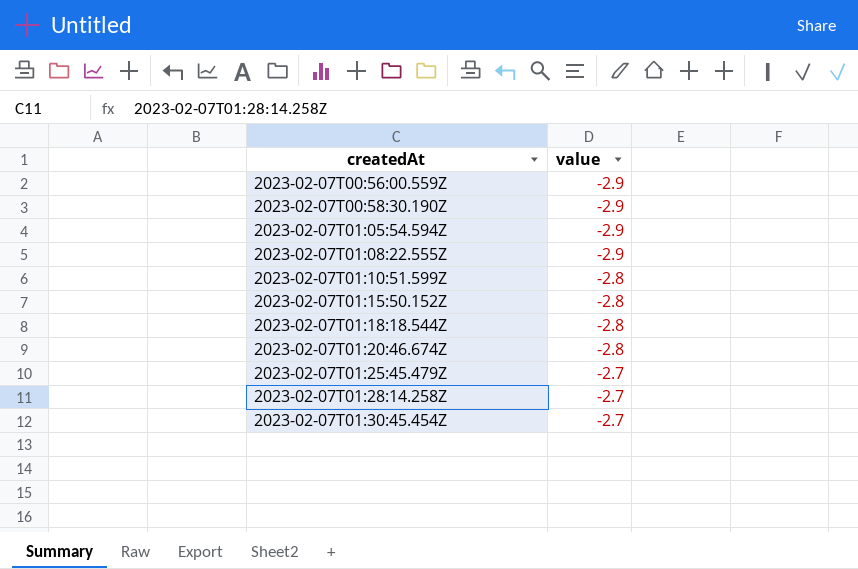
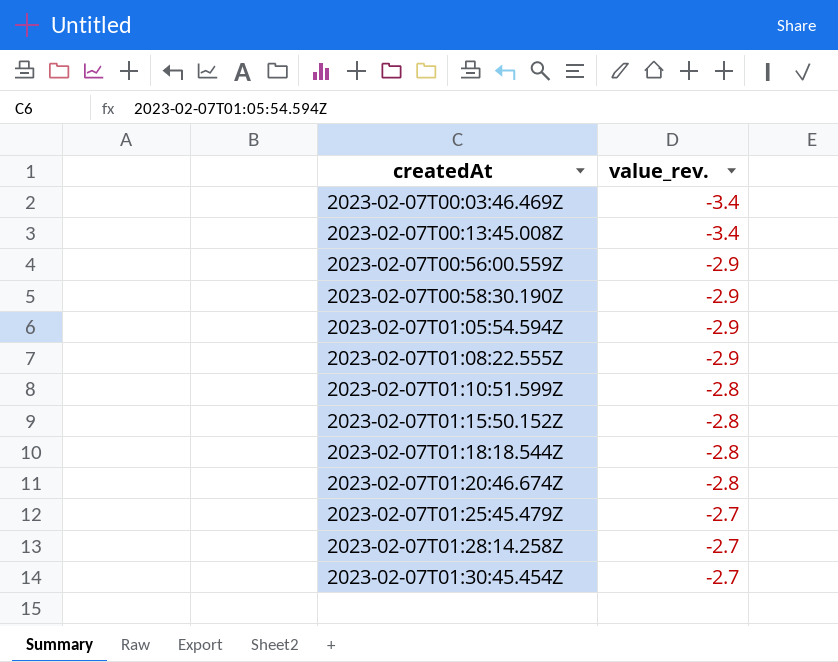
column name: value -> value_rev.
row 2023-02-07T00:03:46.469Z: none -> -3.4
row 2023-02-07T00:13:45.008Z: none -> -3.4

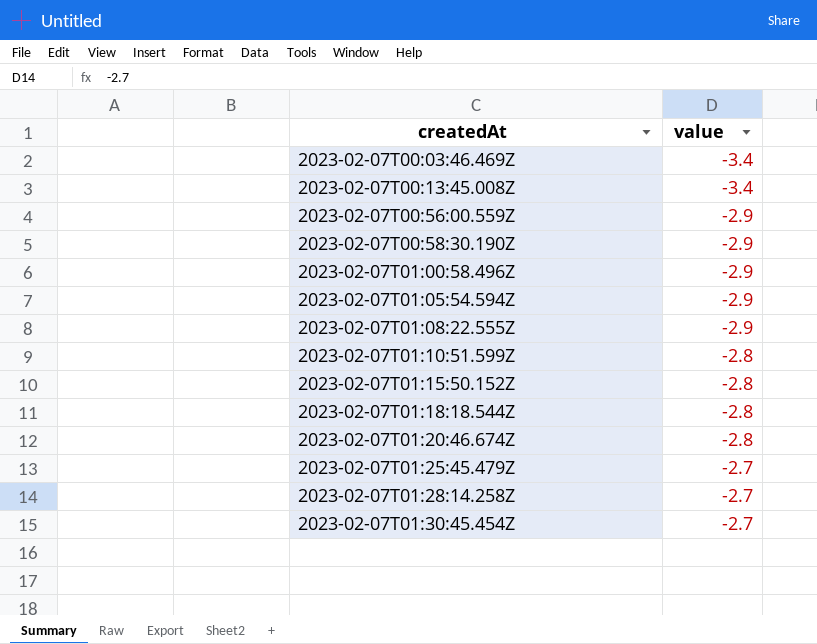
column name: value_rev. -> value
row 2023-02-07T01:00:58.496Z: none -> -2.9

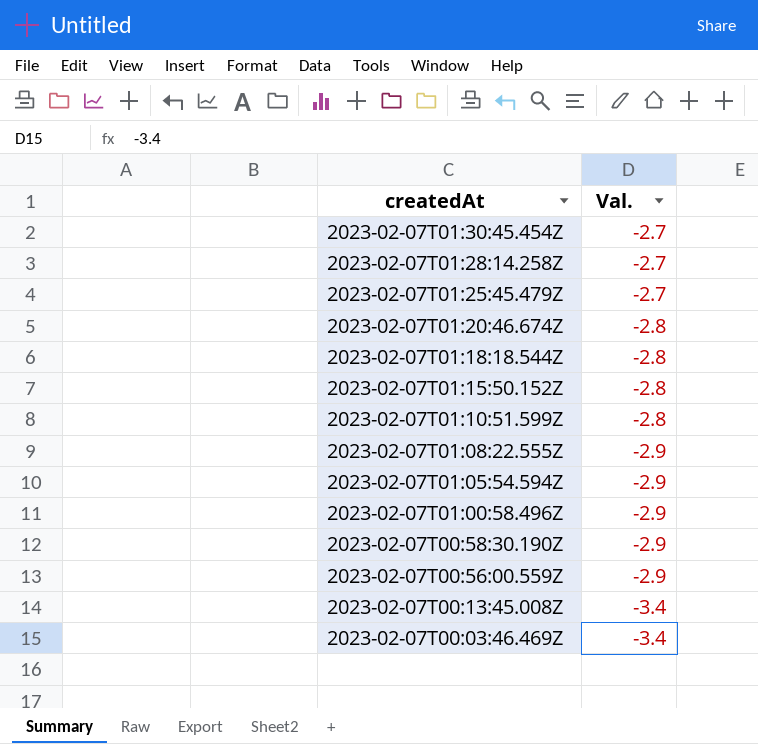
row order: createdAt ascending -> createdAt descending
column name: value -> Val.

